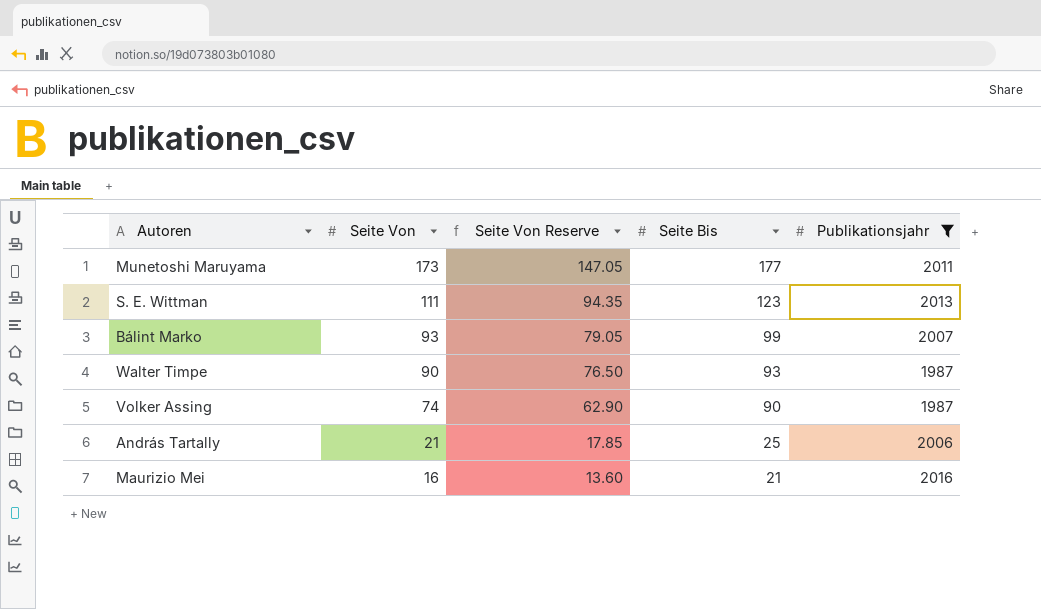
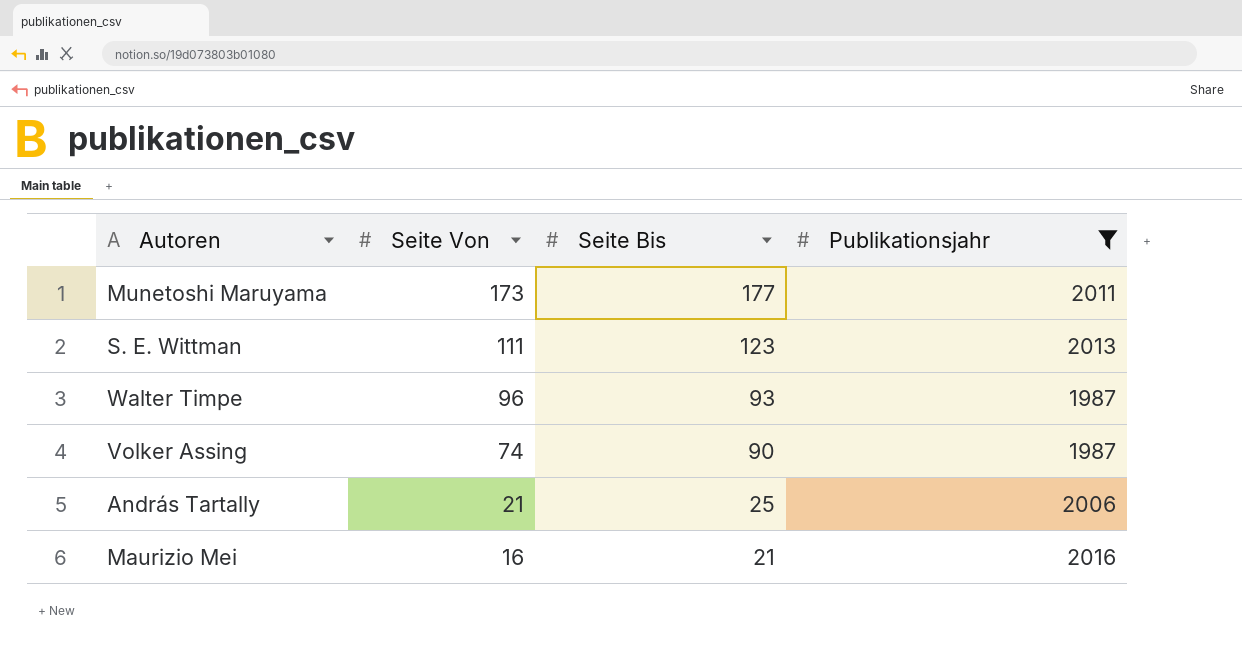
column Seite Von Reserve | formula: [Seite Von] * 0.85 -> none
row Bálint Marko: 93 | 79.05 | 99 | 2007 -> none
Walter Timpe | Seite Von: 90 -> 96

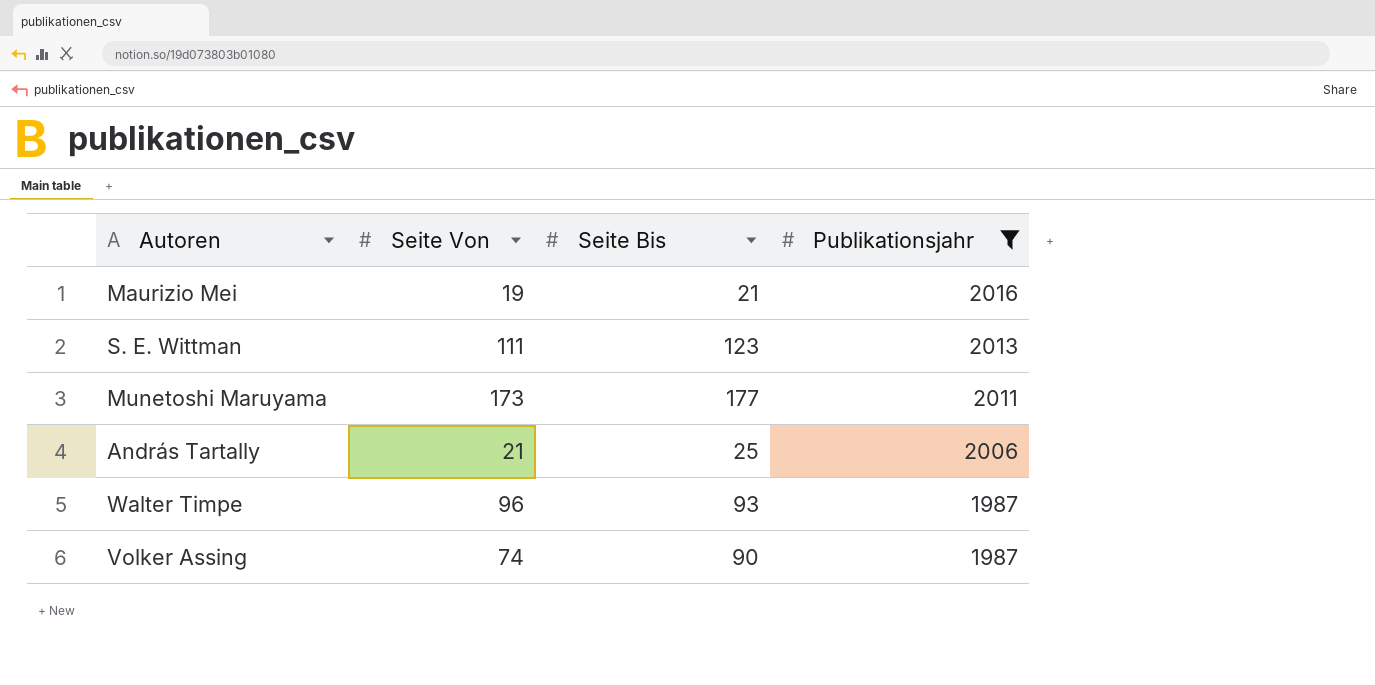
row order: Seite Von descending -> Publikationsjahr descending
Maurizio Mei | Seite Von: 16 -> 19

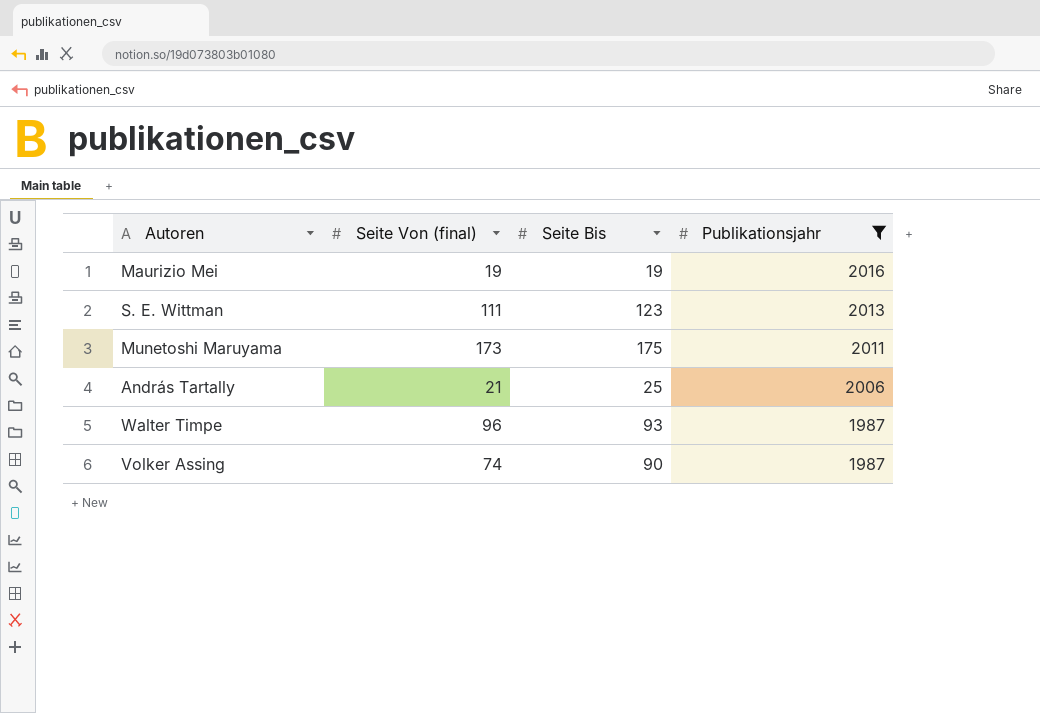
column name: Seite Von -> Seite Von (final)
Maurizio Mei | Seite Bis: 21 -> 19
Munetoshi Maruyama | Seite Bis: 177 -> 175

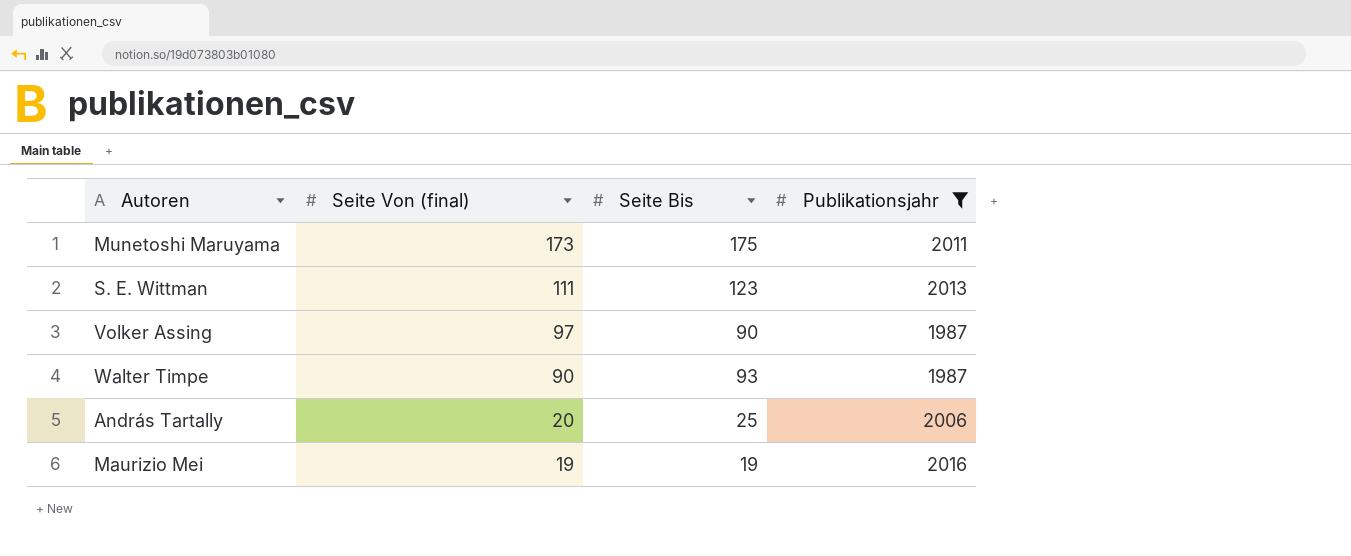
row order: Publikationsjahr descending -> Seite Von (final) descending
Volker Assing | Seite Von (final): 74 -> 97
Walter Timpe | Seite Von (final): 96 -> 90
András Tartally | Seite Von (final): 21 -> 20

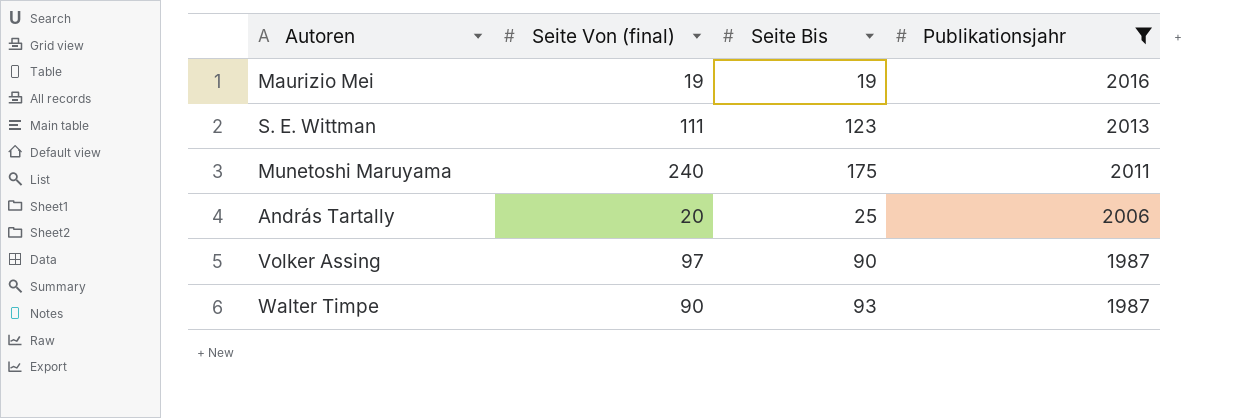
row order: Seite Von (final) descending -> Publikationsjahr descending
Munetoshi Maruyama | Seite Von (final): 173 -> 240

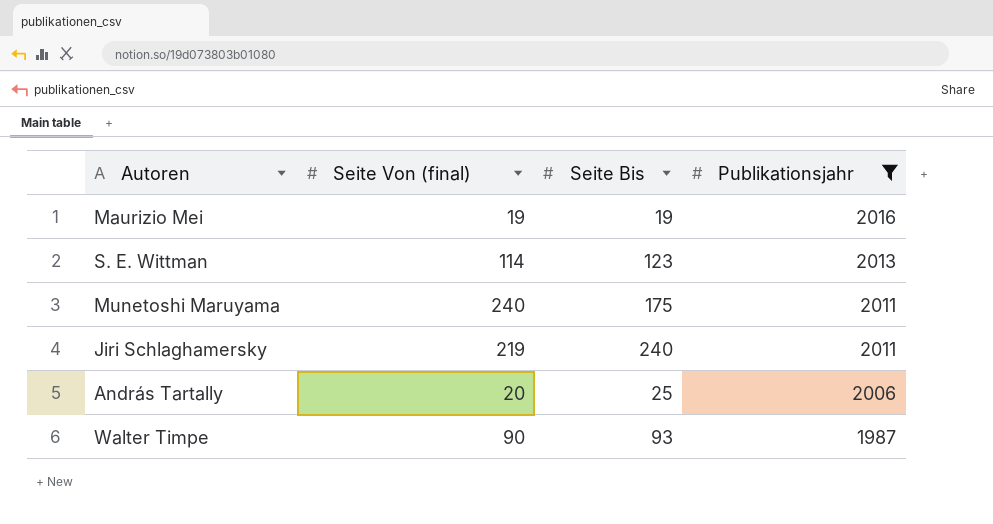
row Volker Assing: 97 | 90 | 1987 -> none
S. E. Wittman | Seite Von (final): 111 -> 114
row Jiri Schlaghamersky: none -> 219 | 240 | 2011

